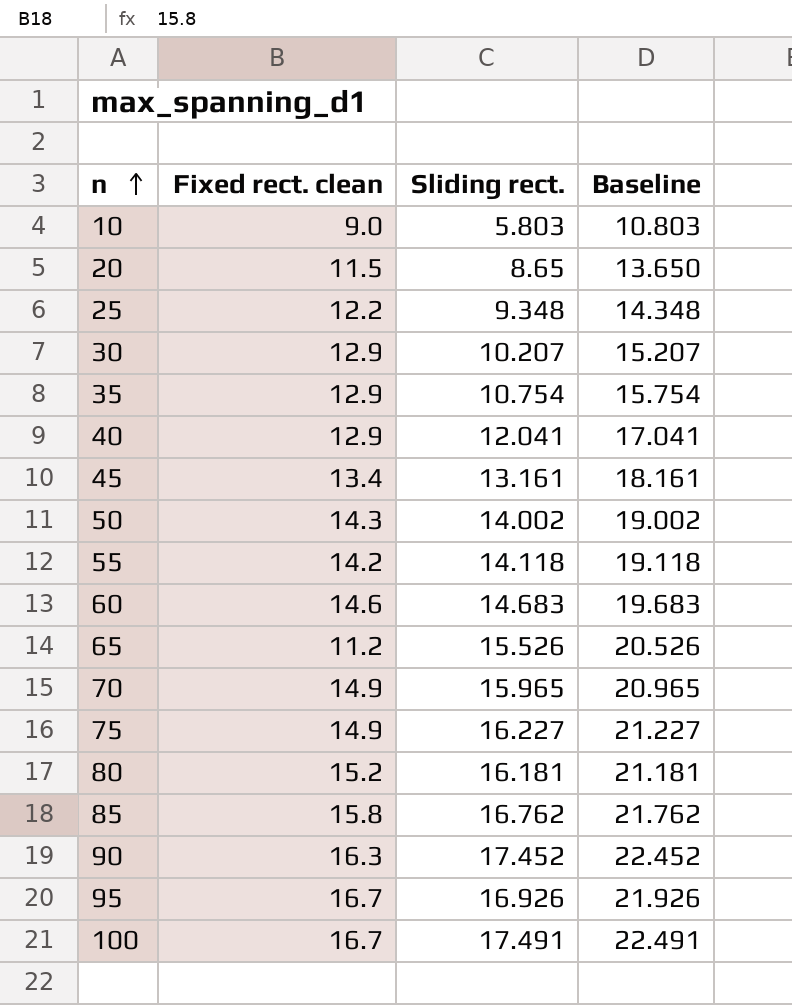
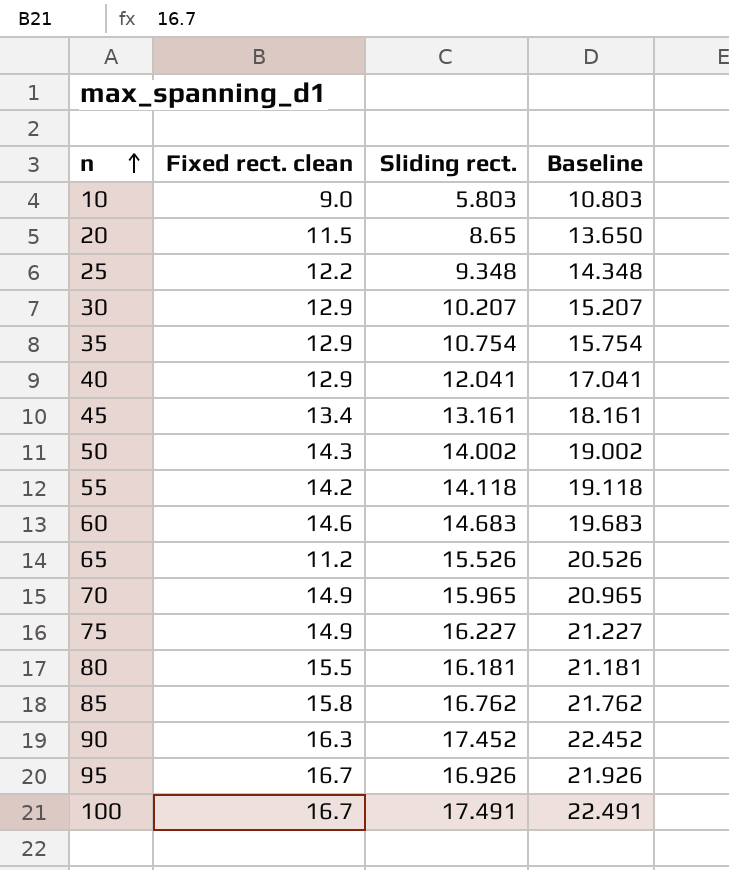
80 | Fixed rect. clean: 15.2 -> 15.5

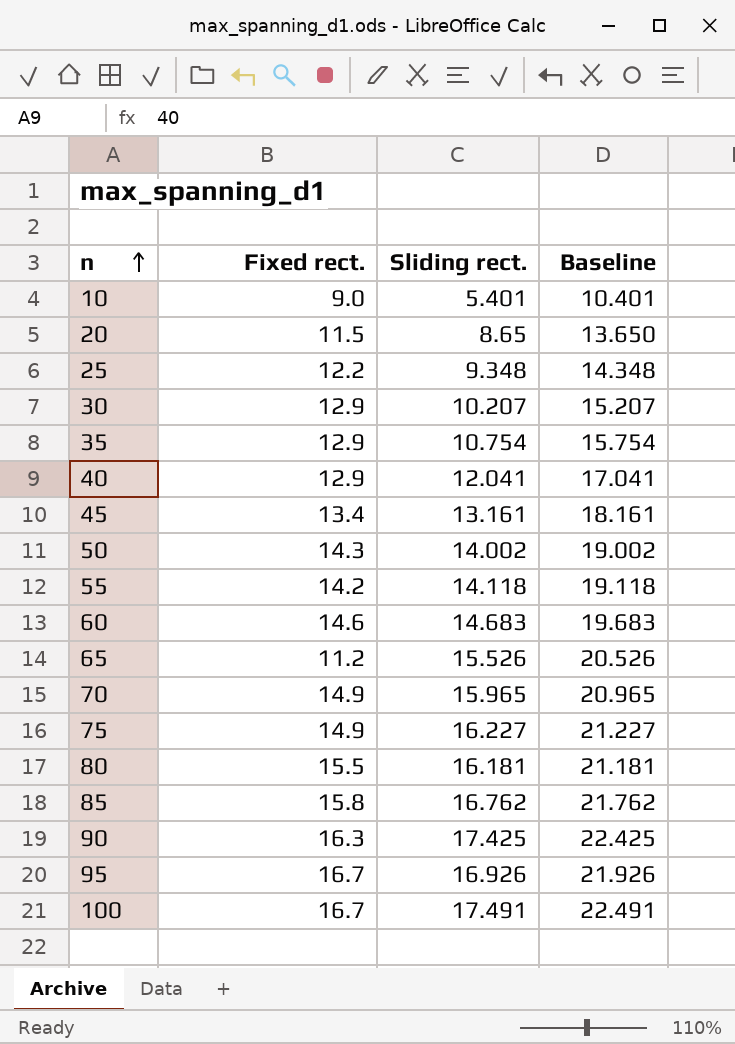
column name: Fixed rect. clean -> Fixed rect.
10 | Sliding rect.: 5.803 -> 5.401
10 | Baseline: 10.803 -> 10.401
90 | Sliding rect.: 17.452 -> 17.425
90 | Baseline: 22.452 -> 22.425

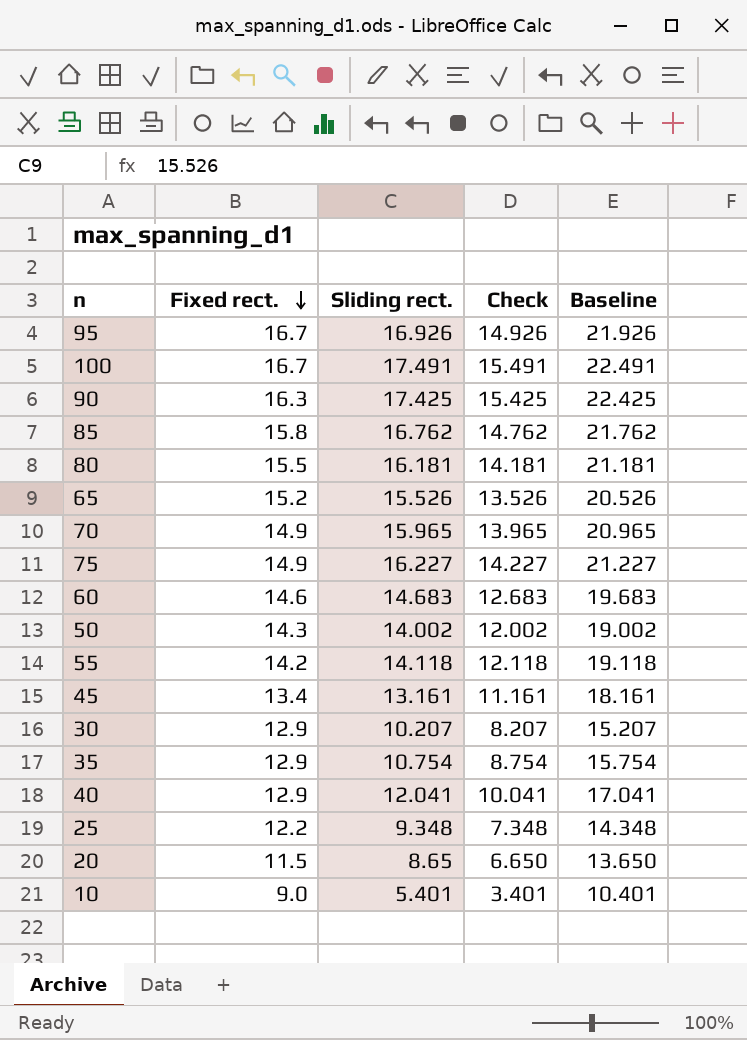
row order: n ascending -> Fixed rect. descending
column Check | formula: none -> [Sliding rect.] - 2
65 | Fixed rect.: 11.2 -> 15.2

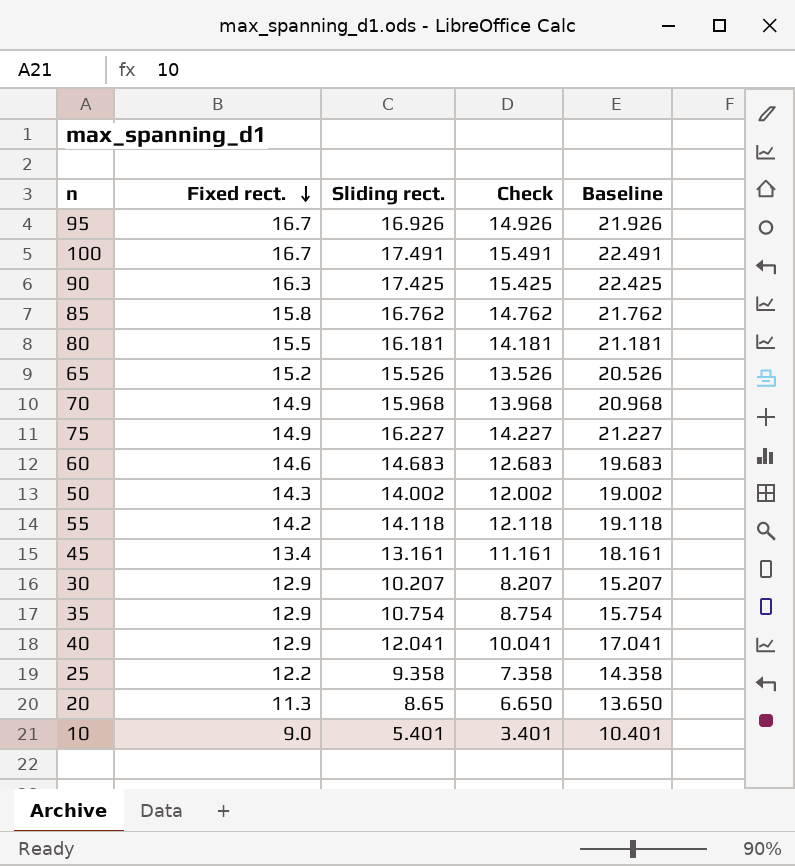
70 | Sliding rect.: 15.965 -> 15.968
70 | Check: 13.965 -> 13.968
70 | Baseline: 20.965 -> 20.968
25 | Sliding rect.: 9.348 -> 9.358
25 | Check: 7.348 -> 7.358
25 | Baseline: 14.348 -> 14.358
20 | Fixed rect.: 11.5 -> 11.3

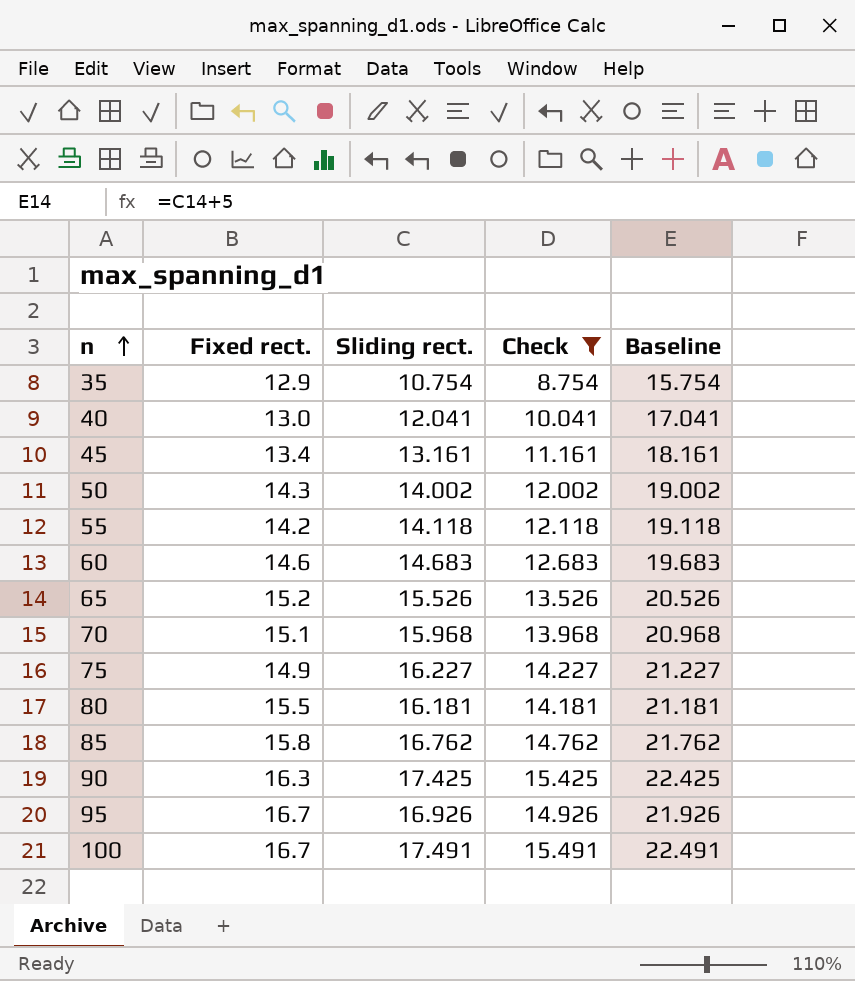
filter: none -> Check >= 8.754
row order: Fixed rect. descending -> n ascending
40 | Fixed rect.: 12.9 -> 13.0
70 | Fixed rect.: 14.9 -> 15.1

